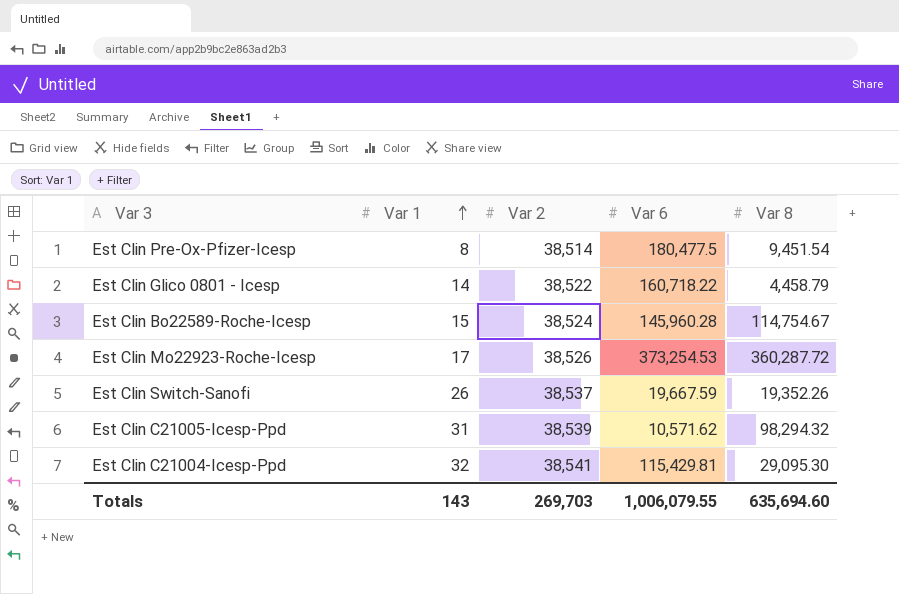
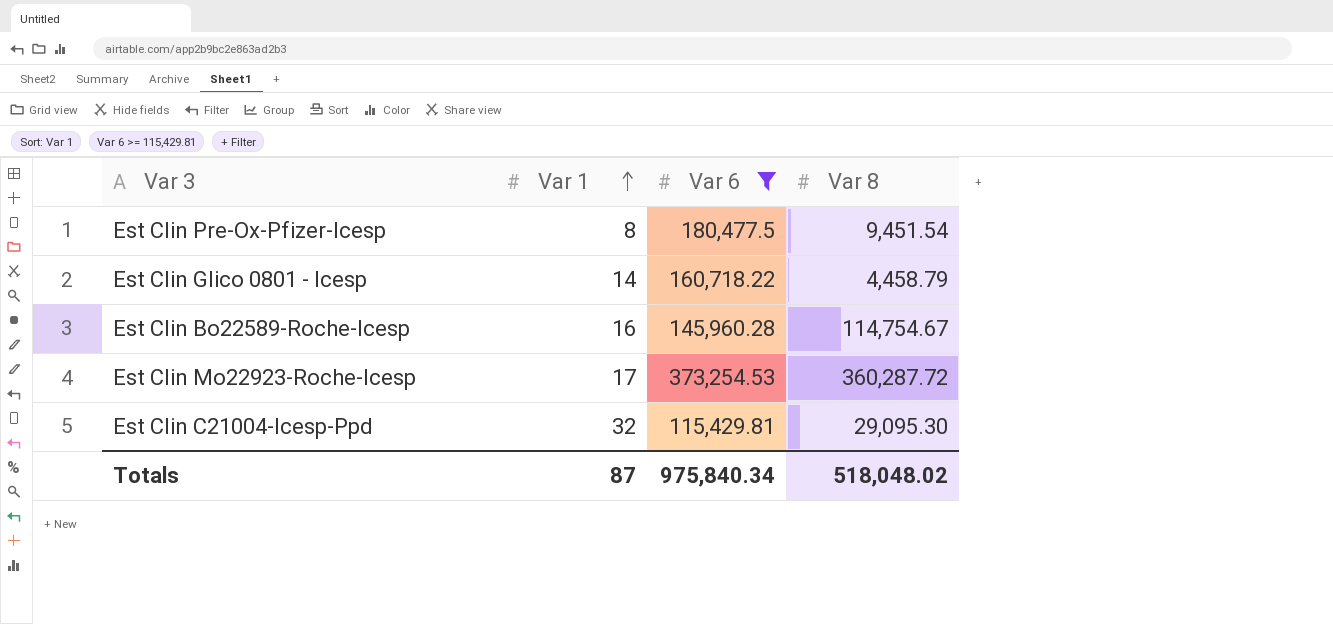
filter: none -> Var 6 >= 115,429.81
column Var 2 | position: 3 -> none
Est Clin Bo22589-Roche-Icesp | Var 1: 15 -> 16
Totals | Var 1: 143 -> 87
Totals | Var 6: 1,006,079.55 -> 975,840.34
Totals | Var 8: 635,694.60 -> 518,048.02

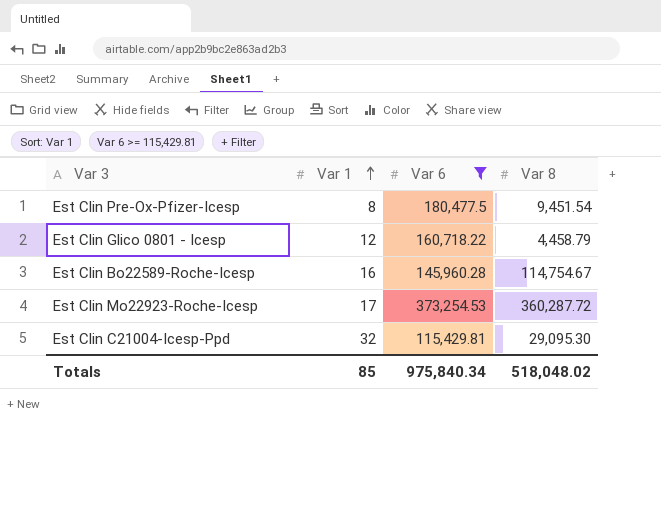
Est Clin Glico 0801 - Icesp | Var 1: 14 -> 12
Totals | Var 1: 87 -> 85

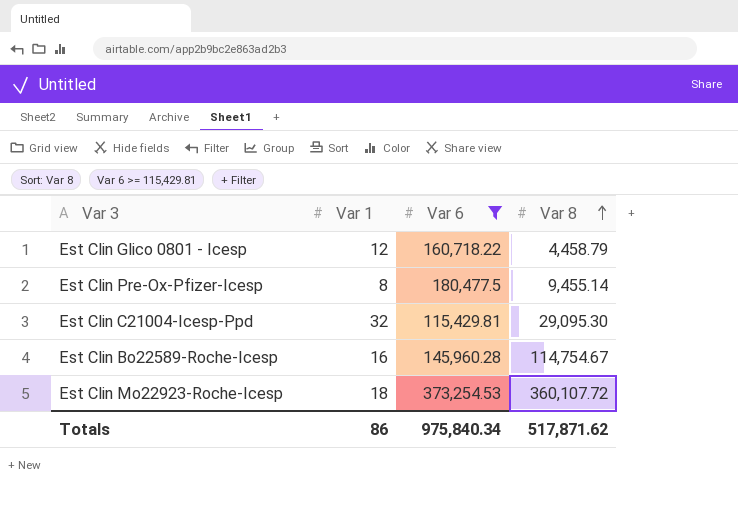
row order: Var 1 ascending -> Var 8 ascending
Est Clin Pre-Ox-Pfizer-Icesp | Var 8: 9,451.54 -> 9,455.14
Est Clin Mo22923-Roche-Icesp | Var 1: 17 -> 18
Est Clin Mo22923-Roche-Icesp | Var 8: 360,287.72 -> 360,107.72
Totals | Var 1: 85 -> 86
Totals | Var 8: 518,048.02 -> 517,871.62

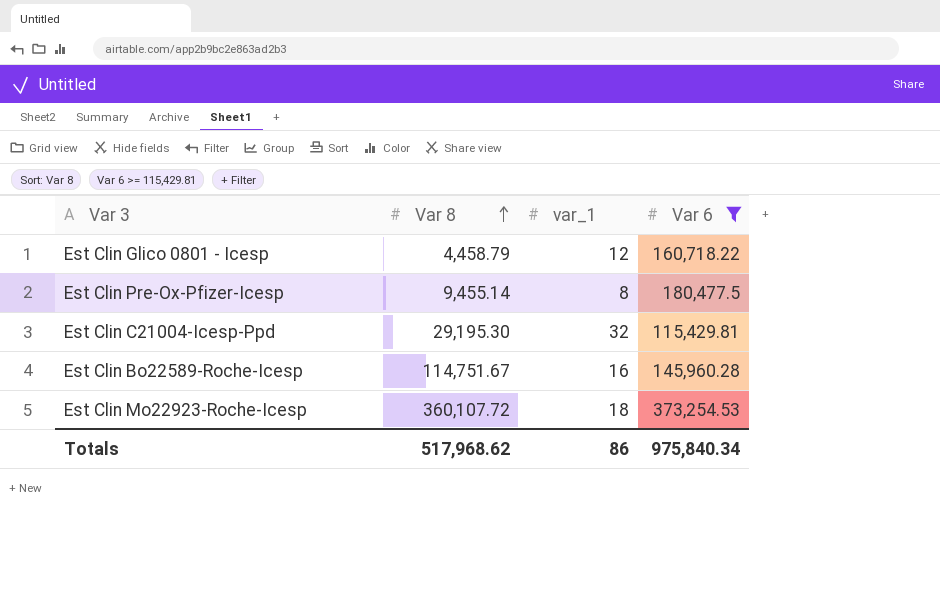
column Var 8 | position: 4 -> 2
column name: Var 1 -> var_1
Est Clin C21004-Icesp-Ppd | Var 8: 29,095.30 -> 29,195.30
Est Clin Bo22589-Roche-Icesp | Var 8: 114,754.67 -> 114,751.67
Totals | Var 8: 517,871.62 -> 517,968.62

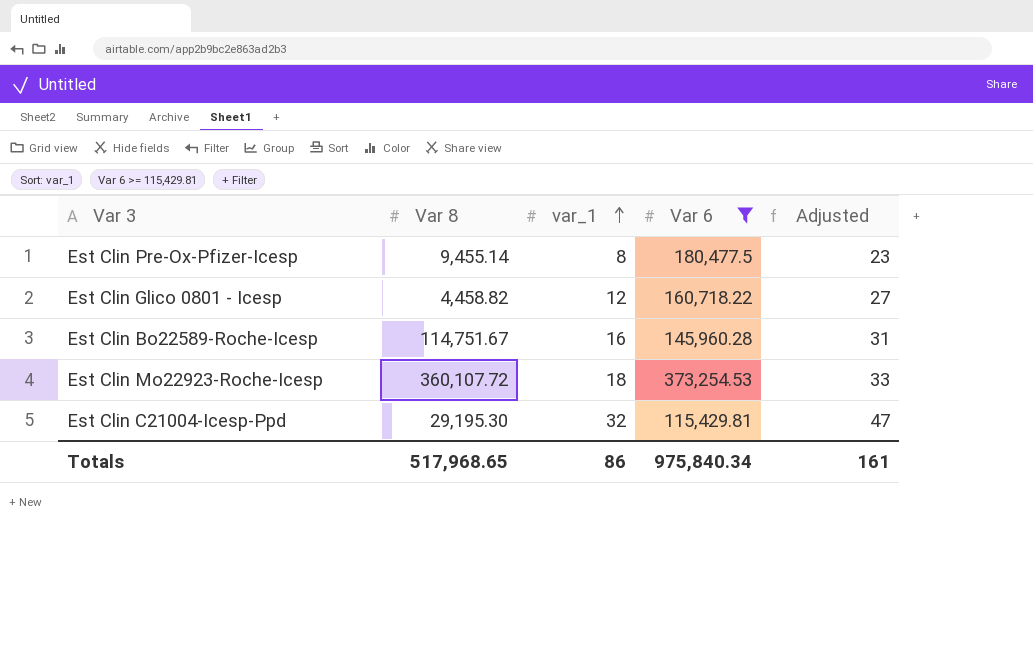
row order: Var 8 ascending -> var_1 ascending
column Adjusted | formula: none -> [var_1] + 15
Est Clin Glico 0801 - Icesp | Var 8: 4,458.79 -> 4,458.82
Totals | Var 8: 517,968.62 -> 517,968.65

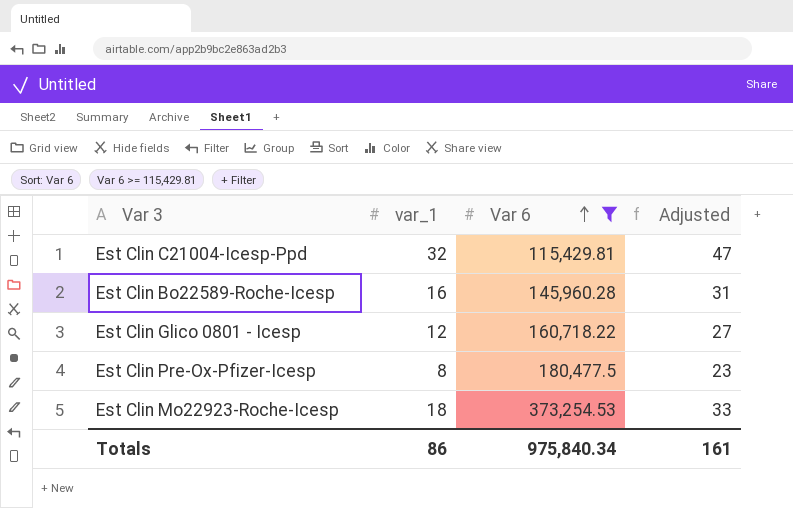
row order: var_1 ascending -> Var 6 ascending
column Var 8 | position: 2 -> none

